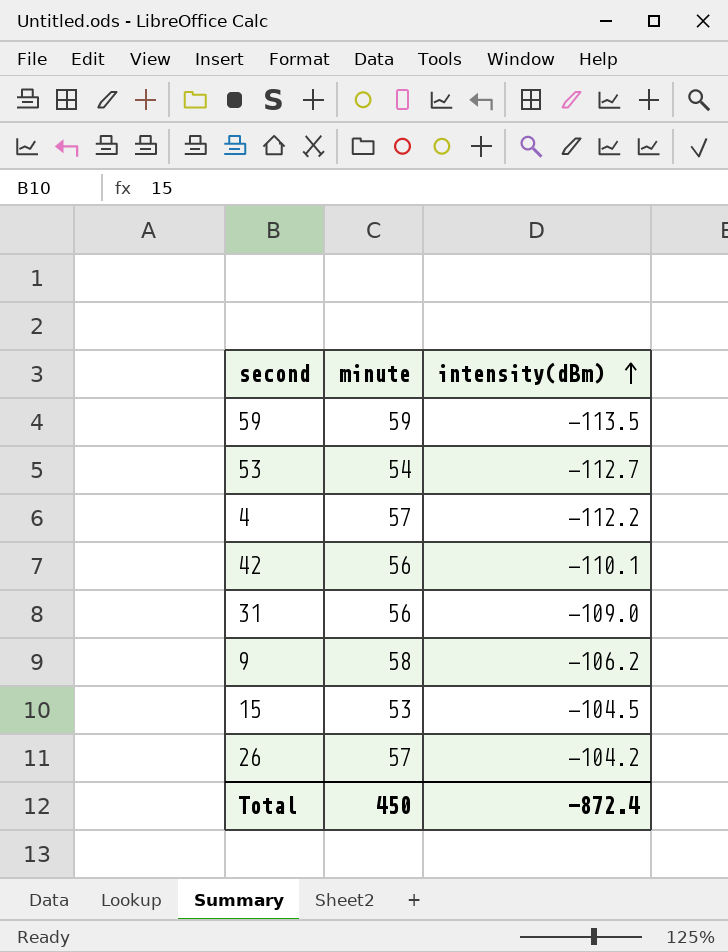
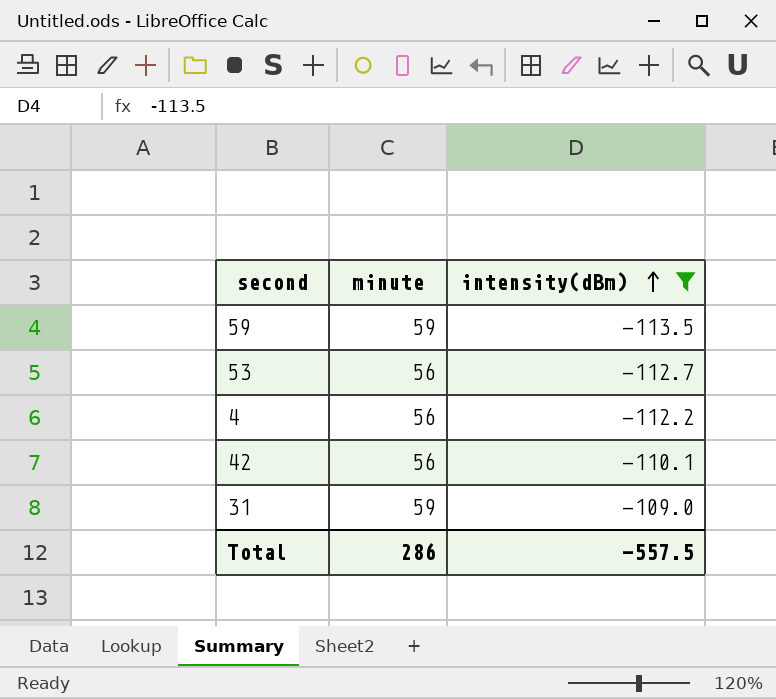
filter: none -> intensity(dBm) <= -109.0
53 | minute: 54 -> 56
4 | minute: 57 -> 56
31 | minute: 56 -> 59
Total | minute: 450 -> 286
Total | intensity(dBm): -872.4 -> -557.5

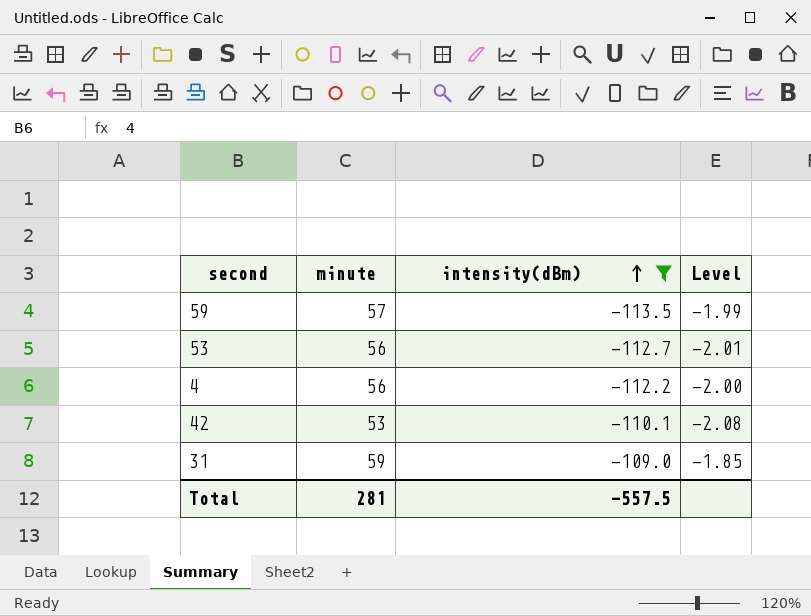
column Level | formula: none -> [intensity(dBm)] / [minute]
59 | minute: 59 -> 57
42 | minute: 56 -> 53
Total | minute: 286 -> 281

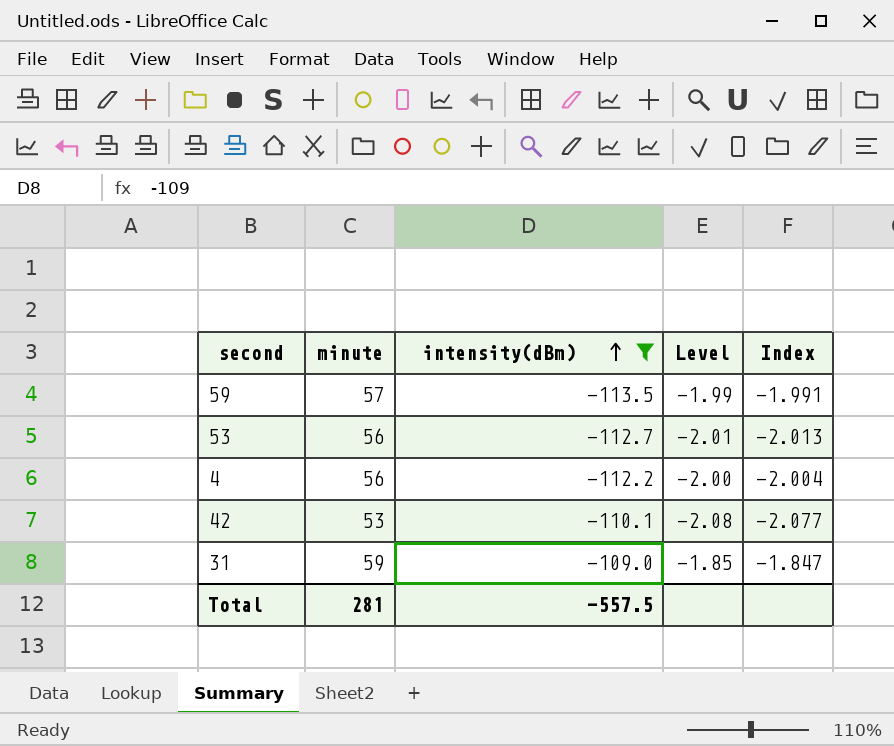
column Index | formula: none -> [intensity(dBm)] / [minute]

